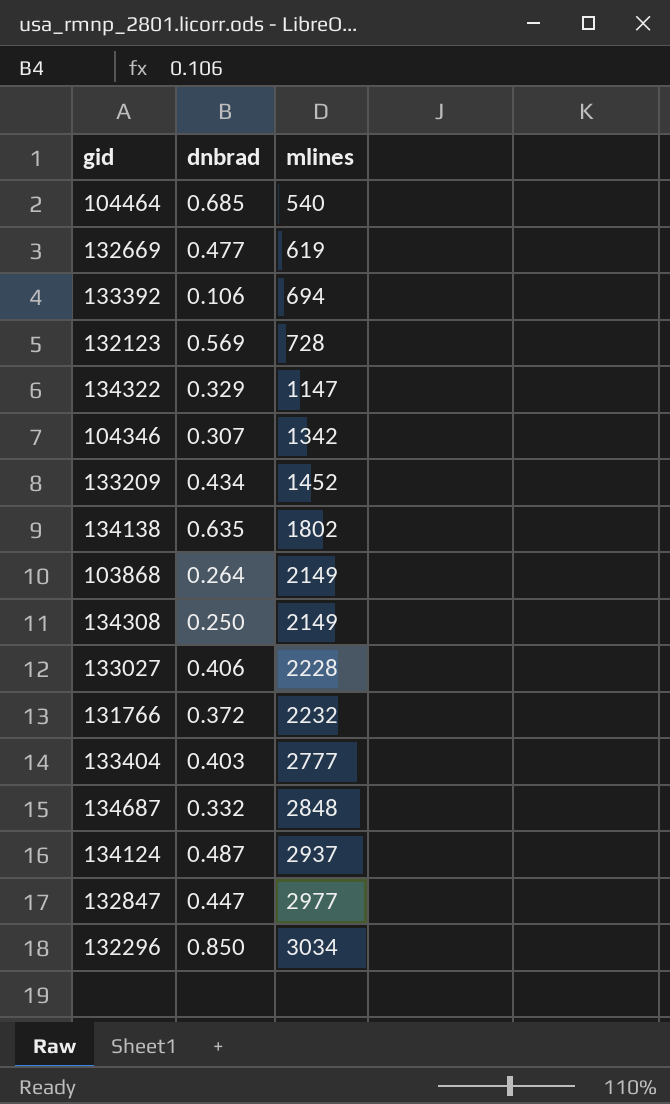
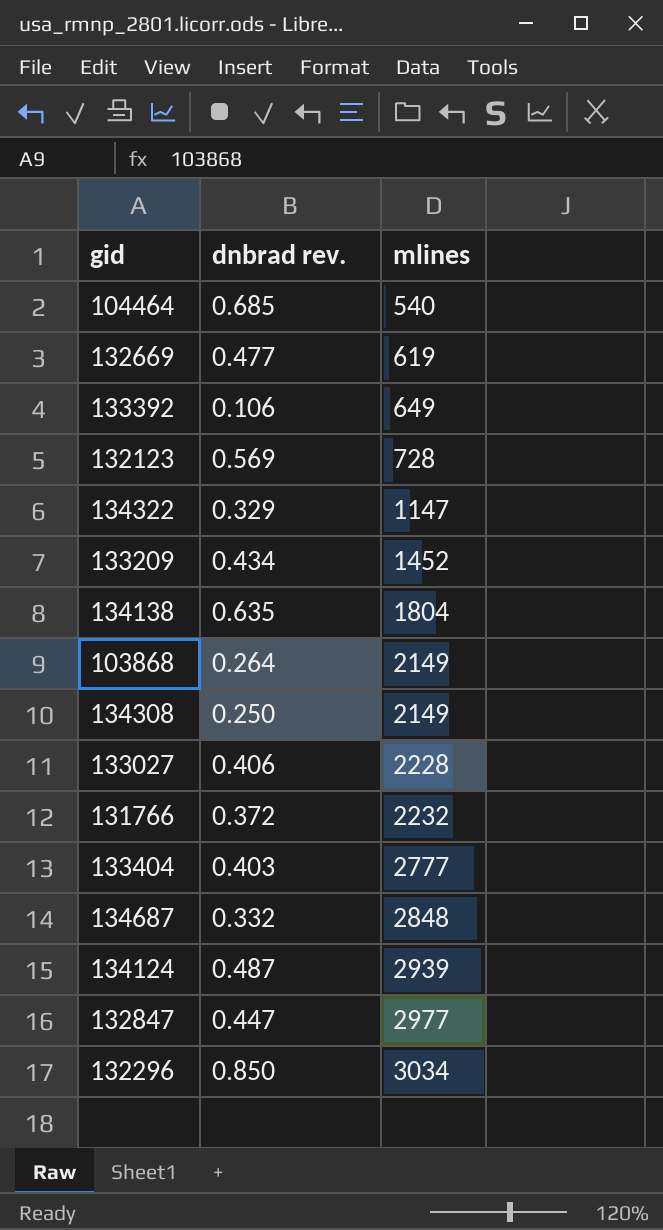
column name: dnbrad -> dnbrad rev.
row 104346: 0.307 | 1342 -> none
133392 | mlines: 694 -> 649
134138 | mlines: 1802 -> 1804
134124 | mlines: 2937 -> 2939

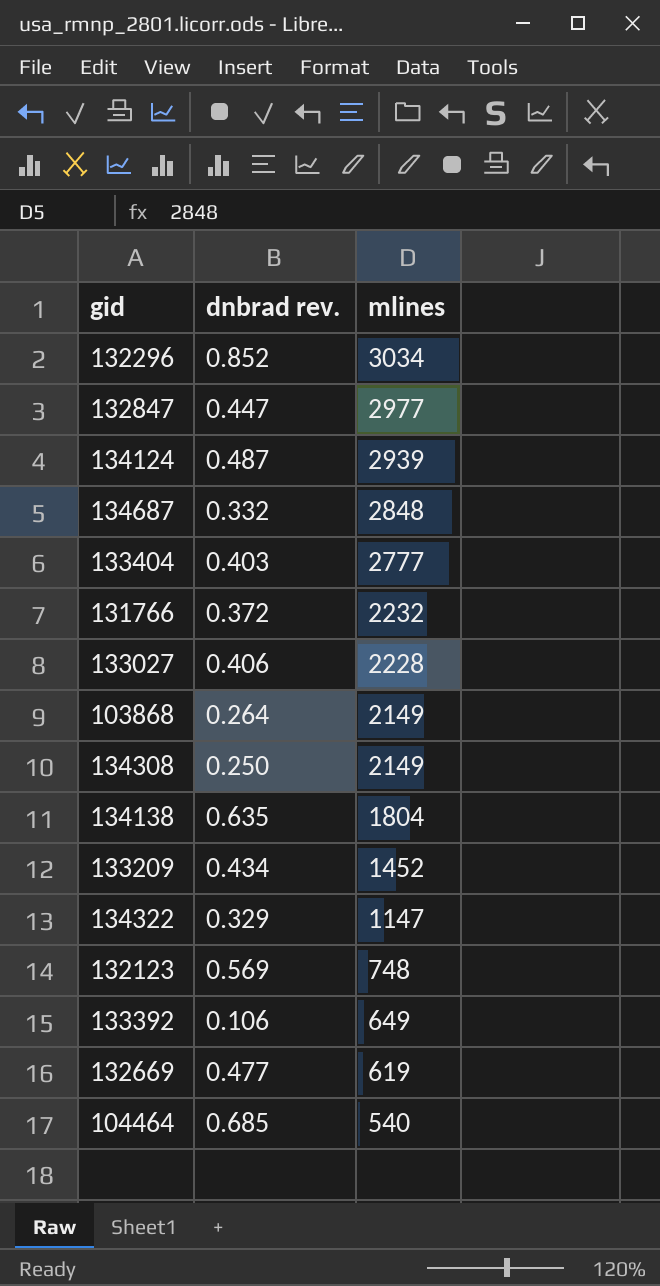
row order: mlines ascending -> mlines descending
132296 | dnbrad rev.: 0.850 -> 0.852
132123 | mlines: 728 -> 748

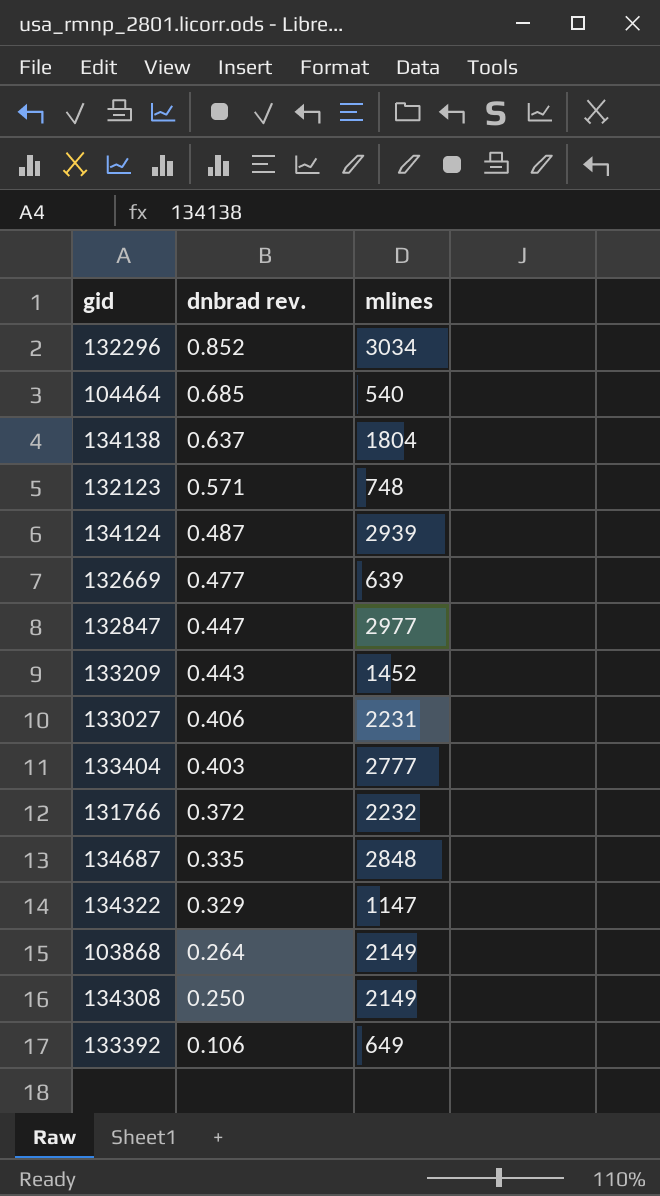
row order: mlines descending -> dnbrad rev. descending
134138 | dnbrad rev.: 0.635 -> 0.637
132123 | dnbrad rev.: 0.569 -> 0.571
132669 | mlines: 619 -> 639
133209 | dnbrad rev.: 0.434 -> 0.443
133027 | mlines: 2228 -> 2231
134687 | dnbrad rev.: 0.332 -> 0.335

